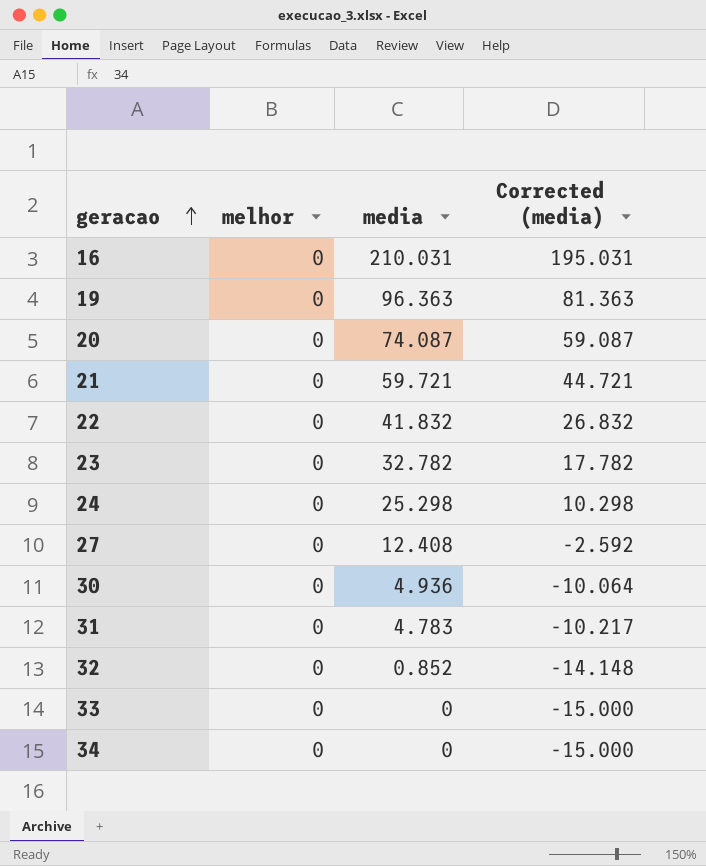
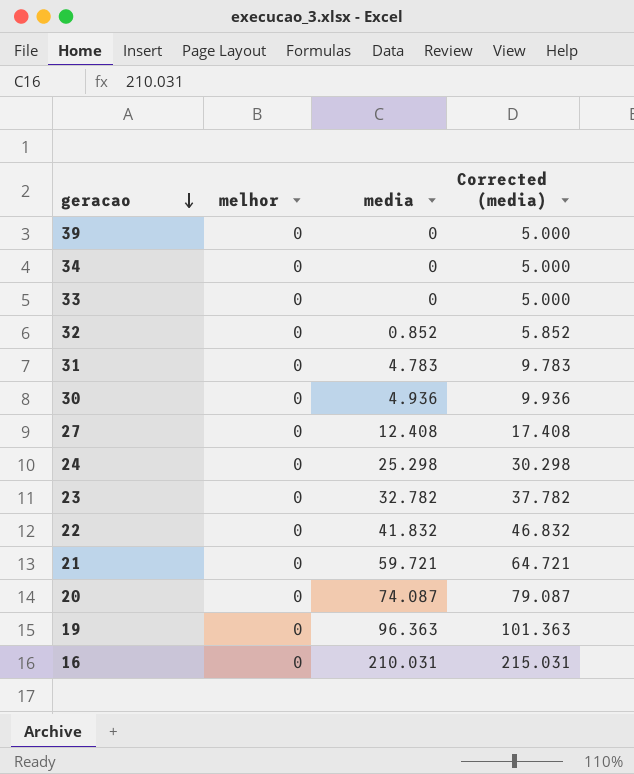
row order: geracao ascending -> geracao descending
column Corrected (media) | formula: [media] - 15 -> [media] + 5
row 39: none -> 0 | 0 | 5.000

